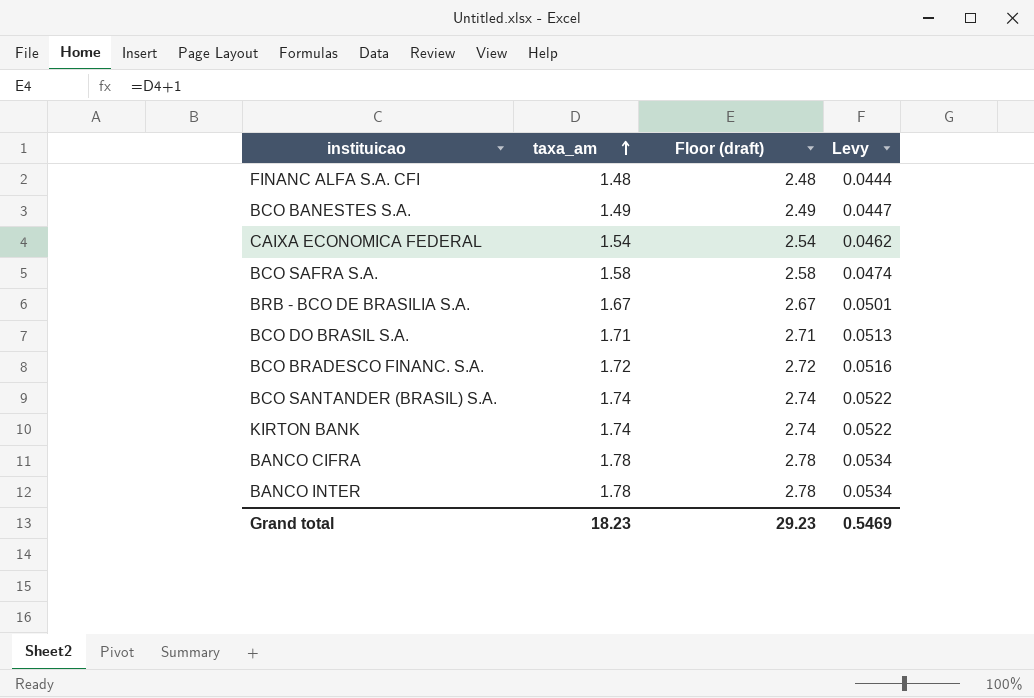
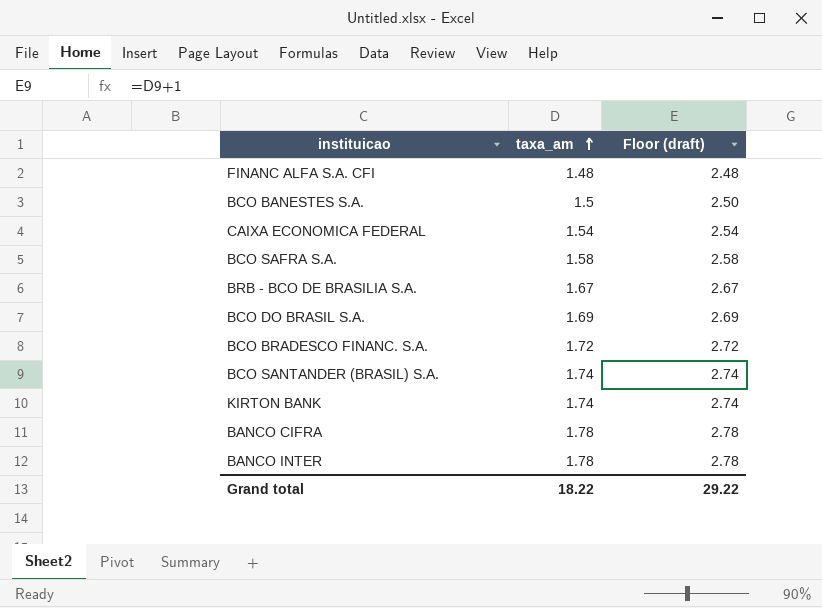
column Levy | formula: [taxa_am] * 0.03 -> none
BCO BANESTES S.A. | taxa_am: 1.49 -> 1.5
BCO BANESTES S.A. | Floor (draft): 2.49 -> 2.50
BCO DO BRASIL S.A. | taxa_am: 1.71 -> 1.69
BCO DO BRASIL S.A. | Floor (draft): 2.71 -> 2.69
Grand total | taxa_am: 18.23 -> 18.22
Grand total | Floor (draft): 29.23 -> 29.22

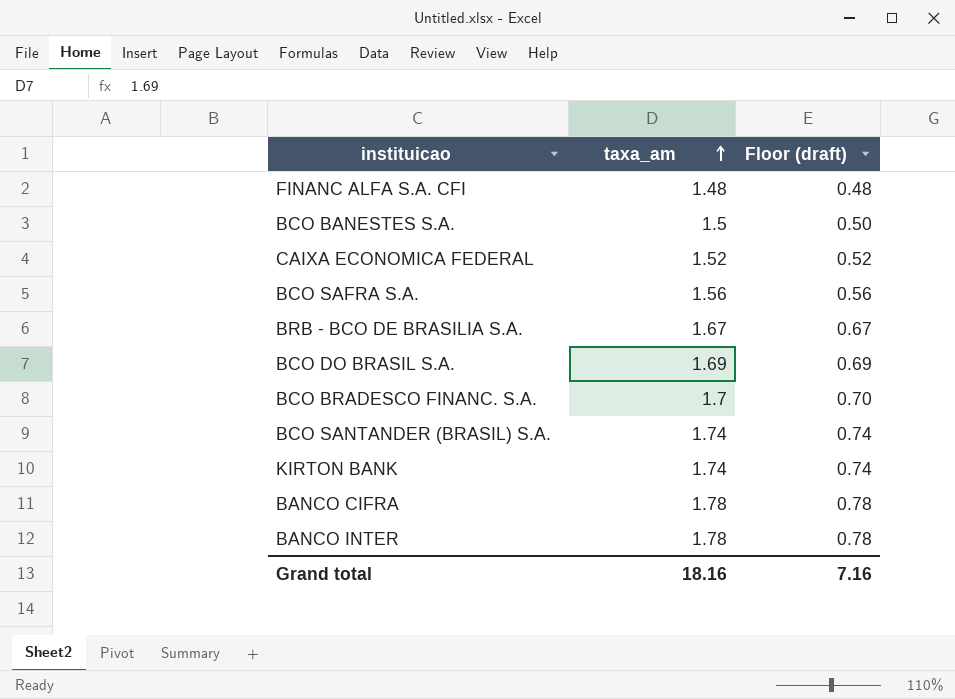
column Floor (draft) | formula: [taxa_am] + 1 -> [taxa_am] - 1
CAIXA ECONOMICA FEDERAL | taxa_am: 1.54 -> 1.52
BCO SAFRA S.A. | taxa_am: 1.58 -> 1.56
BCO BRADESCO FINANC. S.A. | taxa_am: 1.72 -> 1.7
Grand total | taxa_am: 18.22 -> 18.16
Grand total | Floor (draft): 29.22 -> 7.16

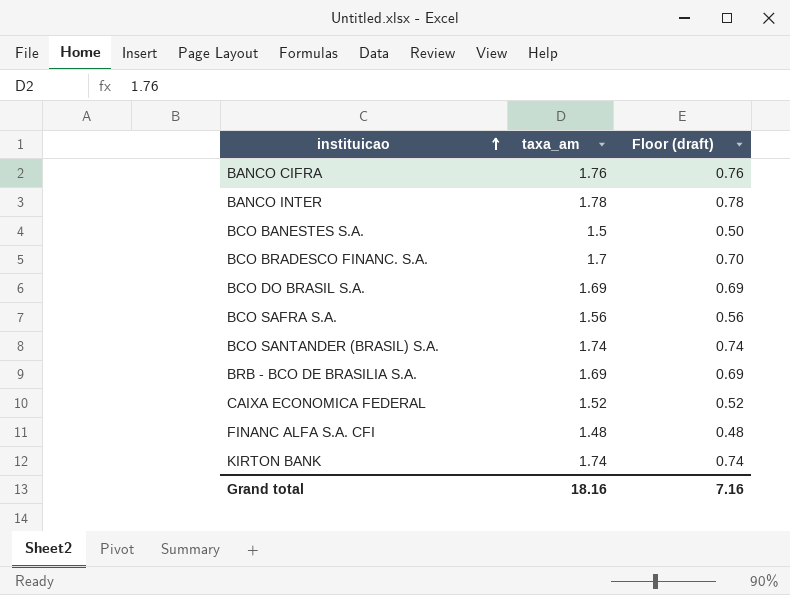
row order: taxa_am ascending -> instituicao ascending
BANCO CIFRA | taxa_am: 1.78 -> 1.76
BANCO CIFRA | Floor (draft): 0.78 -> 0.76
BRB - BCO DE BRASILIA S.A. | taxa_am: 1.67 -> 1.69
BRB - BCO DE BRASILIA S.A. | Floor (draft): 0.67 -> 0.69

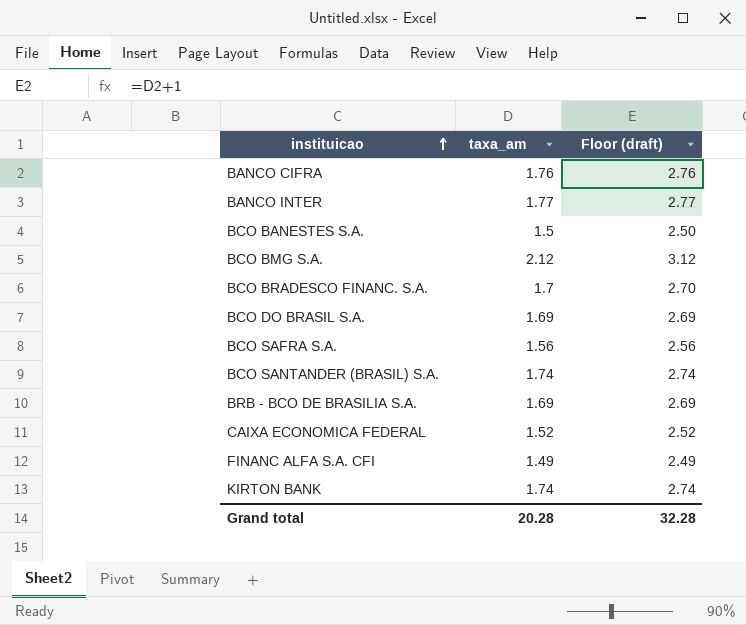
column Floor (draft) | formula: [taxa_am] - 1 -> [taxa_am] + 1
BANCO INTER | taxa_am: 1.78 -> 1.77
row BCO BMG S.A.: none -> 2.12 | 3.12
FINANC ALFA S.A. CFI | taxa_am: 1.48 -> 1.49
Grand total | taxa_am: 18.16 -> 20.28
Grand total | Floor (draft): 7.16 -> 32.28

